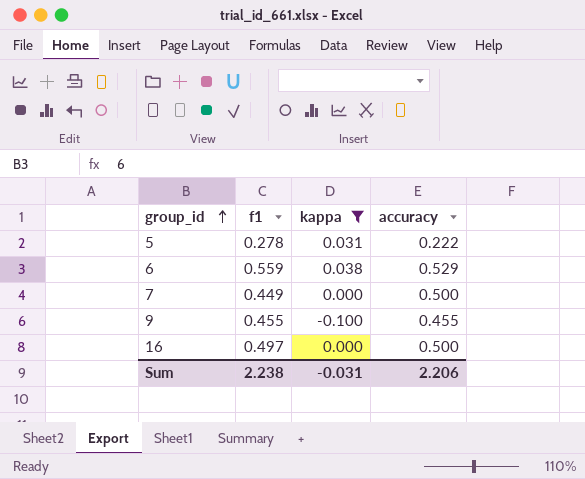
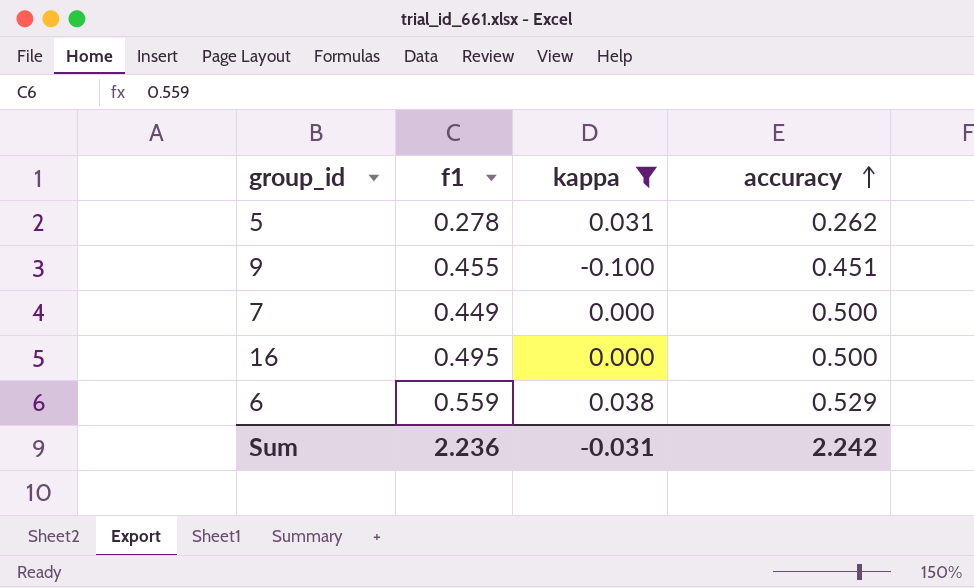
row order: group_id ascending -> accuracy ascending
5 | accuracy: 0.222 -> 0.262
9 | accuracy: 0.455 -> 0.451
16 | f1: 0.497 -> 0.495
Sum | f1: 2.238 -> 2.236
Sum | accuracy: 2.206 -> 2.242

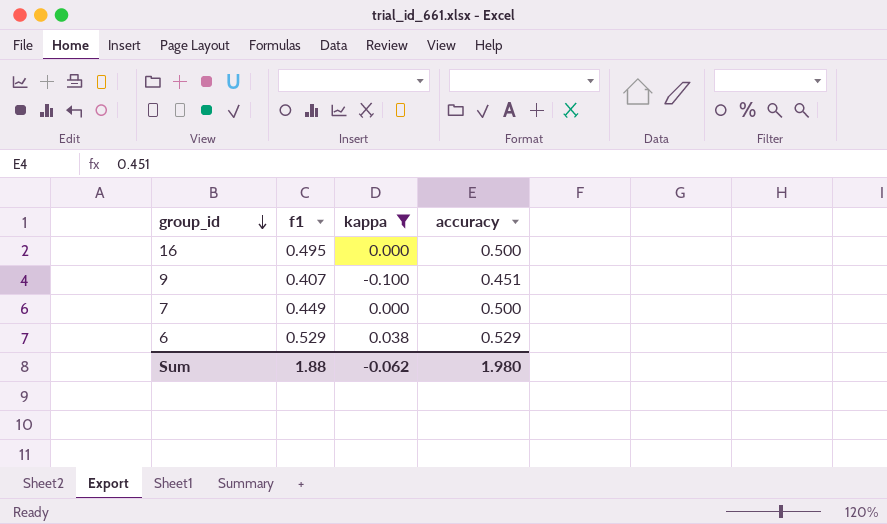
row order: accuracy ascending -> group_id descending
row 5: 0.278 | 0.031 | 0.262 -> none
9 | f1: 0.455 -> 0.407
6 | f1: 0.559 -> 0.529
Sum | f1: 2.236 -> 1.88
Sum | kappa: -0.031 -> -0.062
Sum | accuracy: 2.242 -> 1.980

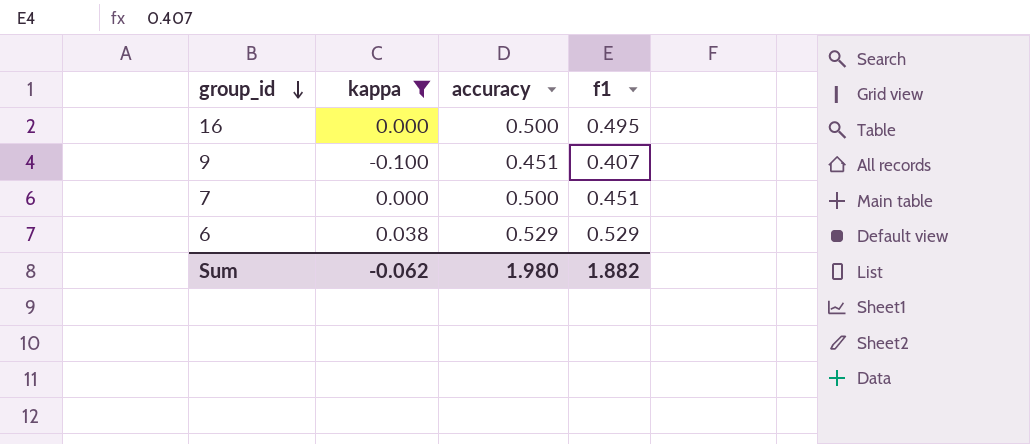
column f1 | position: 2 -> 4
7 | f1: 0.449 -> 0.451
Sum | f1: 1.88 -> 1.882

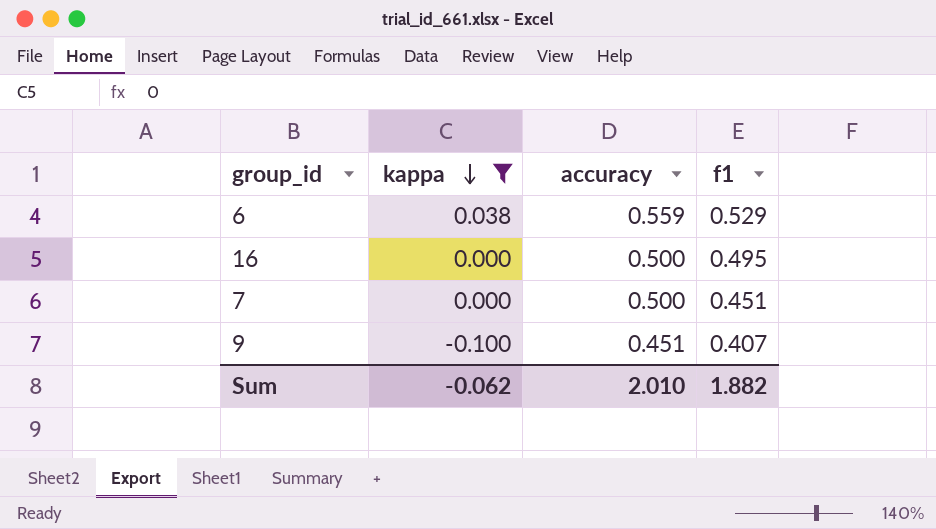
row order: group_id descending -> kappa descending
6 | accuracy: 0.529 -> 0.559
Sum | accuracy: 1.980 -> 2.010

